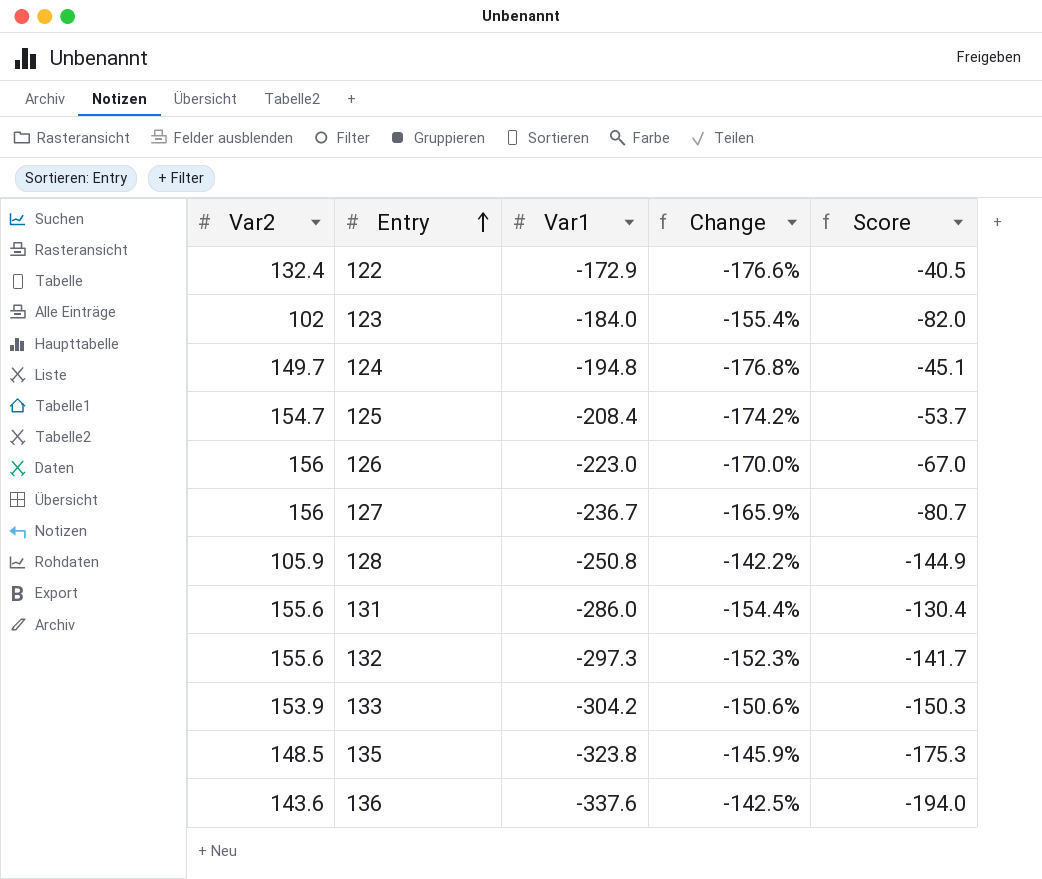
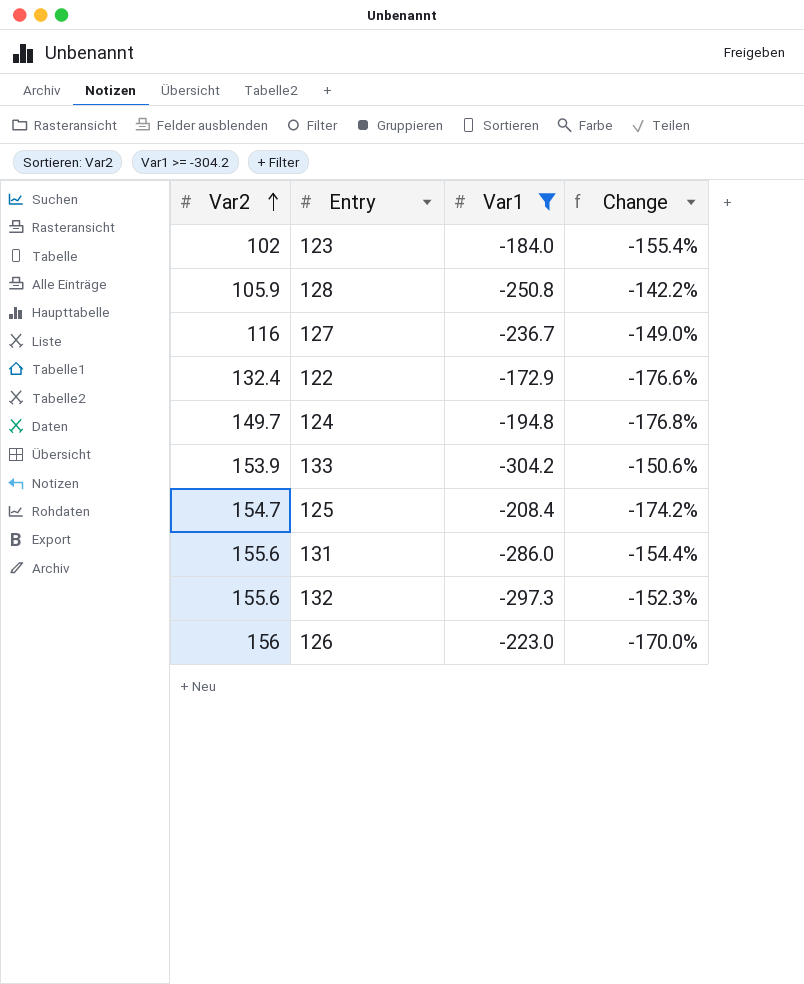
filter: none -> Var1 >= -304.2
row order: Entry ascending -> Var2 ascending
column Score | formula: [Var2] + [Var1] -> none
127 | Var2: 156 -> 116
127 | Change: -165.9% -> -149.0%

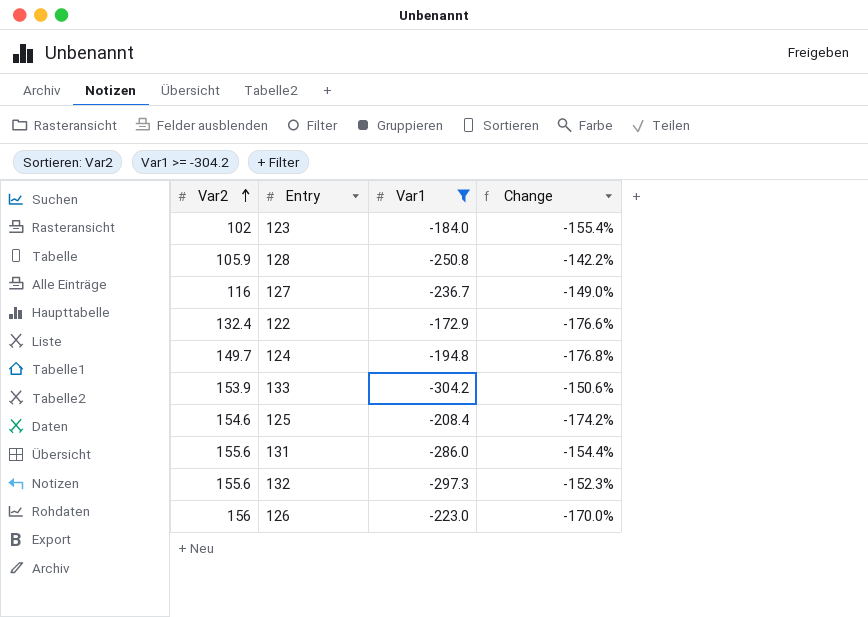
125 | Var2: 154.7 -> 154.6

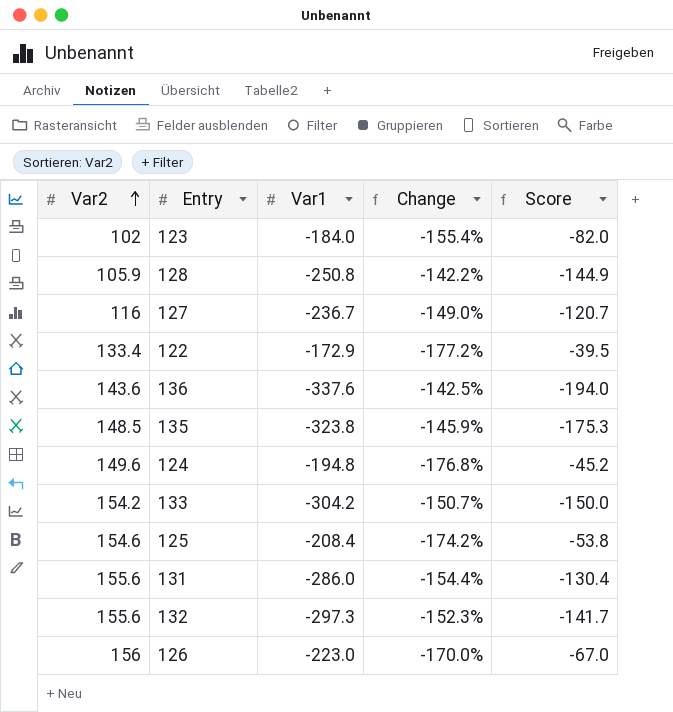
filter: Var1 >= -304.2 -> none
column Score | formula: none -> [Var2] + [Var1]
122 | Var2: 132.4 -> 133.4
122 | Change: -176.6% -> -177.2%
124 | Var2: 149.7 -> 149.6
133 | Var2: 153.9 -> 154.2
133 | Change: -150.6% -> -150.7%

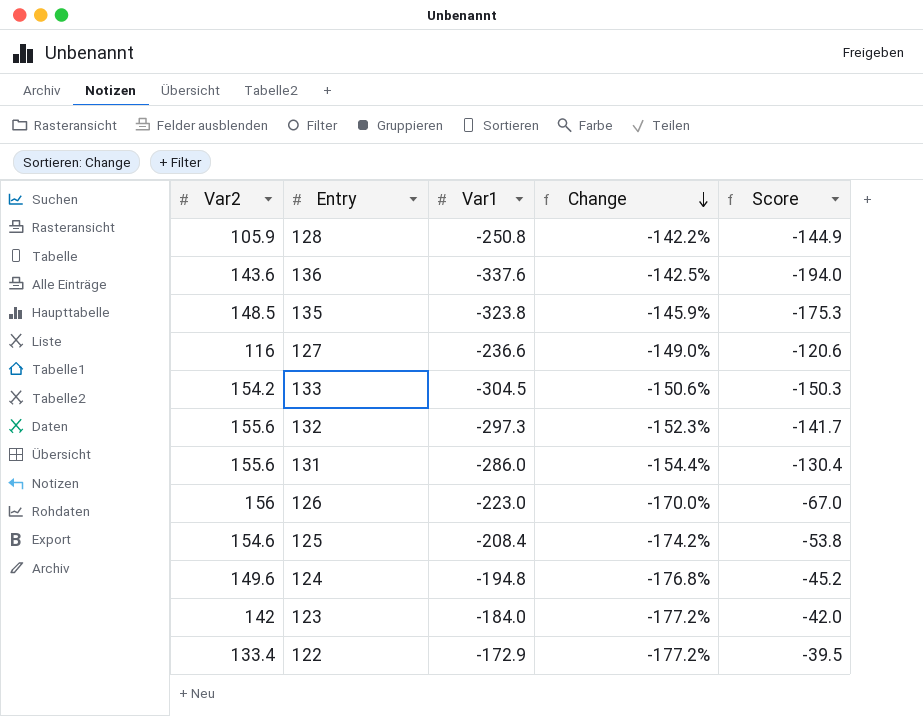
row order: Var2 ascending -> Change descending
127 | Var1: -236.7 -> -236.6
127 | Score: -120.7 -> -120.6
133 | Var1: -304.2 -> -304.5
133 | Change: -150.7% -> -150.6%
133 | Score: -150.0 -> -150.3
123 | Var2: 102 -> 142
123 | Change: -155.4% -> -177.2%
123 | Score: -82.0 -> -42.0

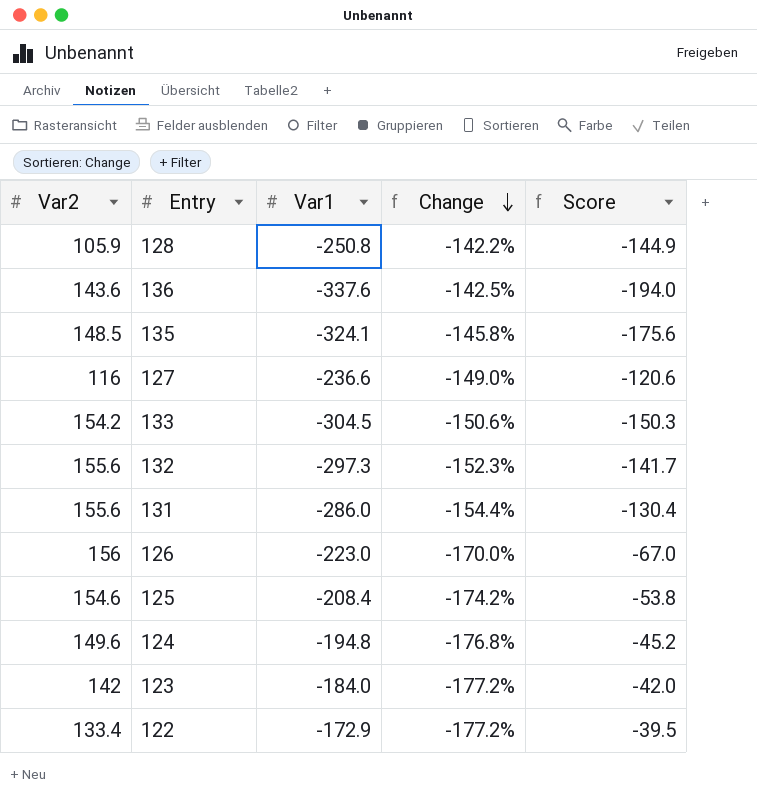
135 | Var1: -323.8 -> -324.1
135 | Change: -145.9% -> -145.8%
135 | Score: -175.3 -> -175.6

